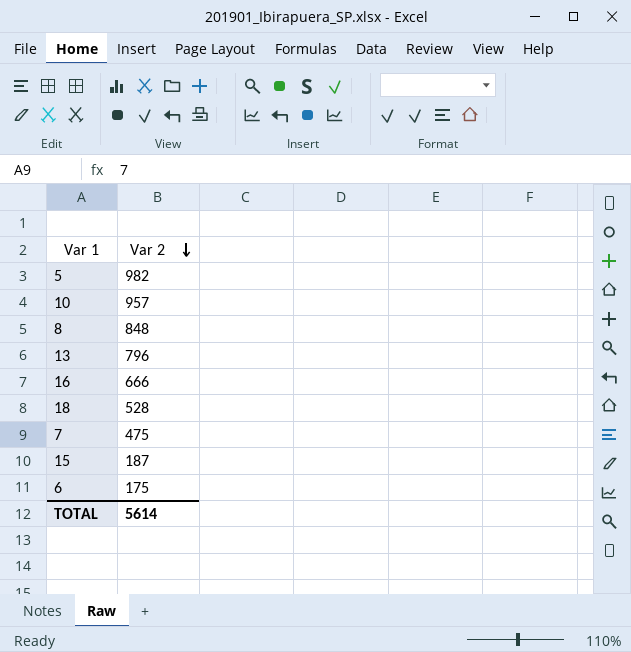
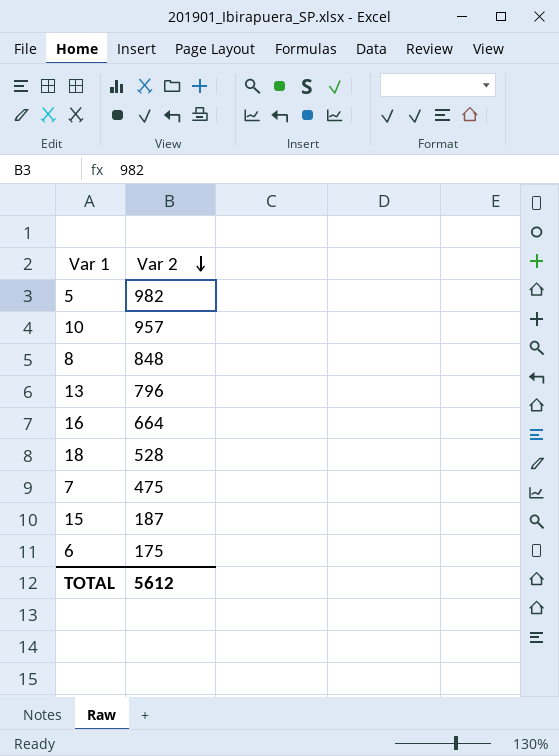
16 | Var 2: 666 -> 664
TOTAL | Var 2: 5614 -> 5612

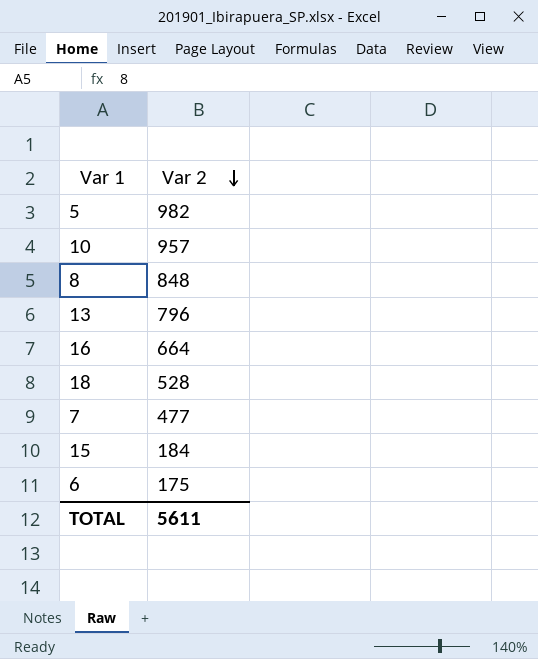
7 | Var 2: 475 -> 477
15 | Var 2: 187 -> 184
TOTAL | Var 2: 5612 -> 5611

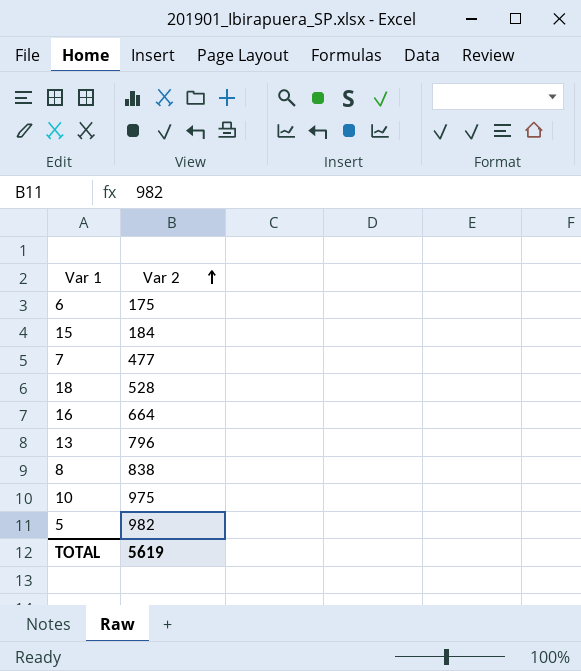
row order: Var 2 descending -> Var 2 ascending
8 | Var 2: 848 -> 838
10 | Var 2: 957 -> 975
TOTAL | Var 2: 5611 -> 5619

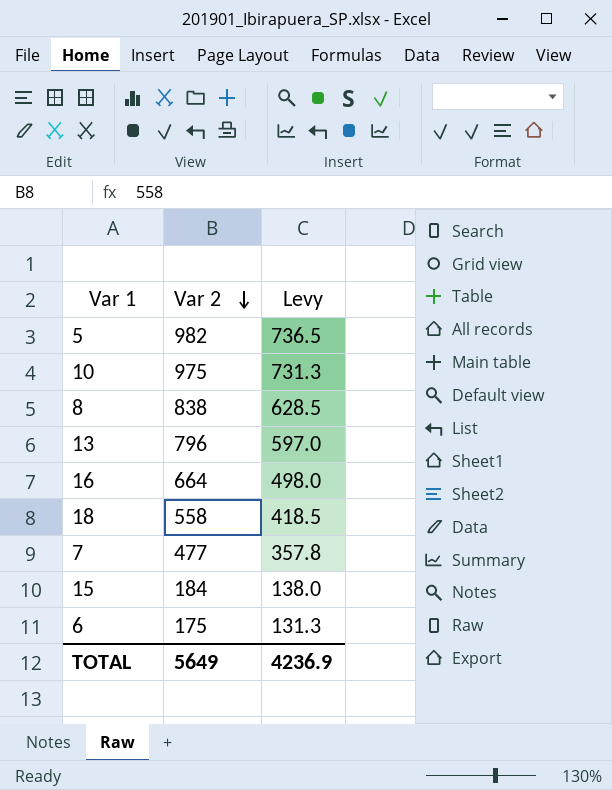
row order: Var 2 ascending -> Var 2 descending
column Levy | formula: none -> [Var 2] * 0.75
18 | Var 2: 528 -> 558
TOTAL | Var 2: 5619 -> 5649

